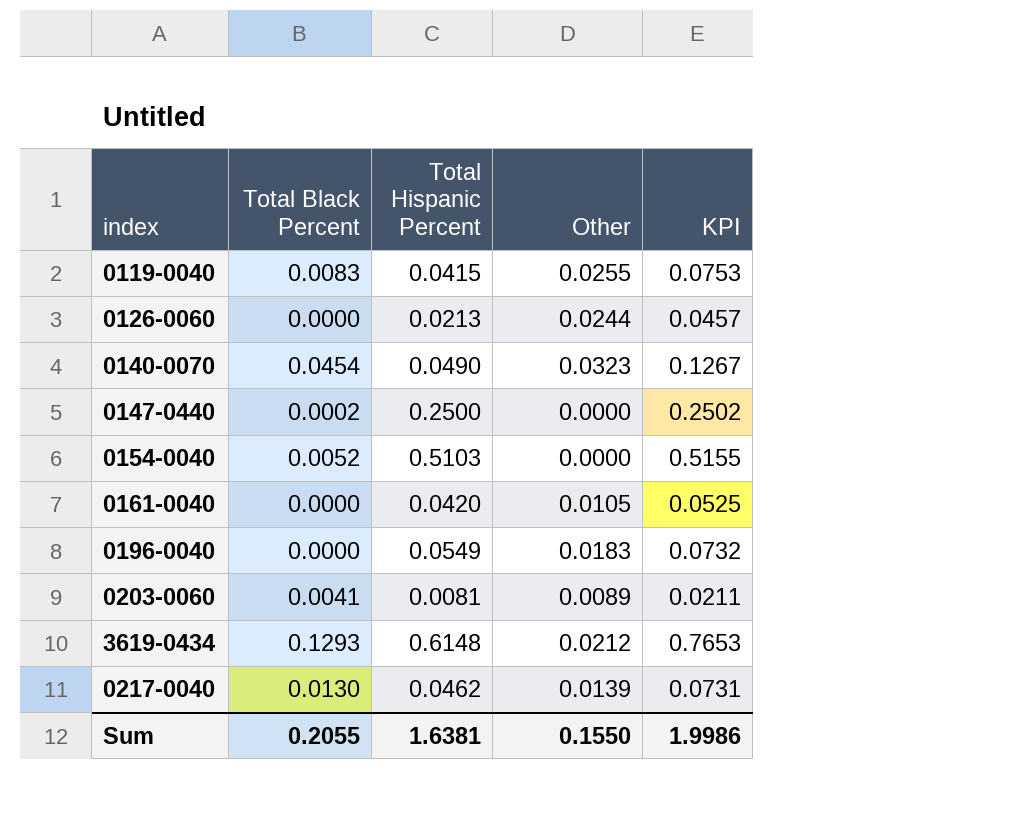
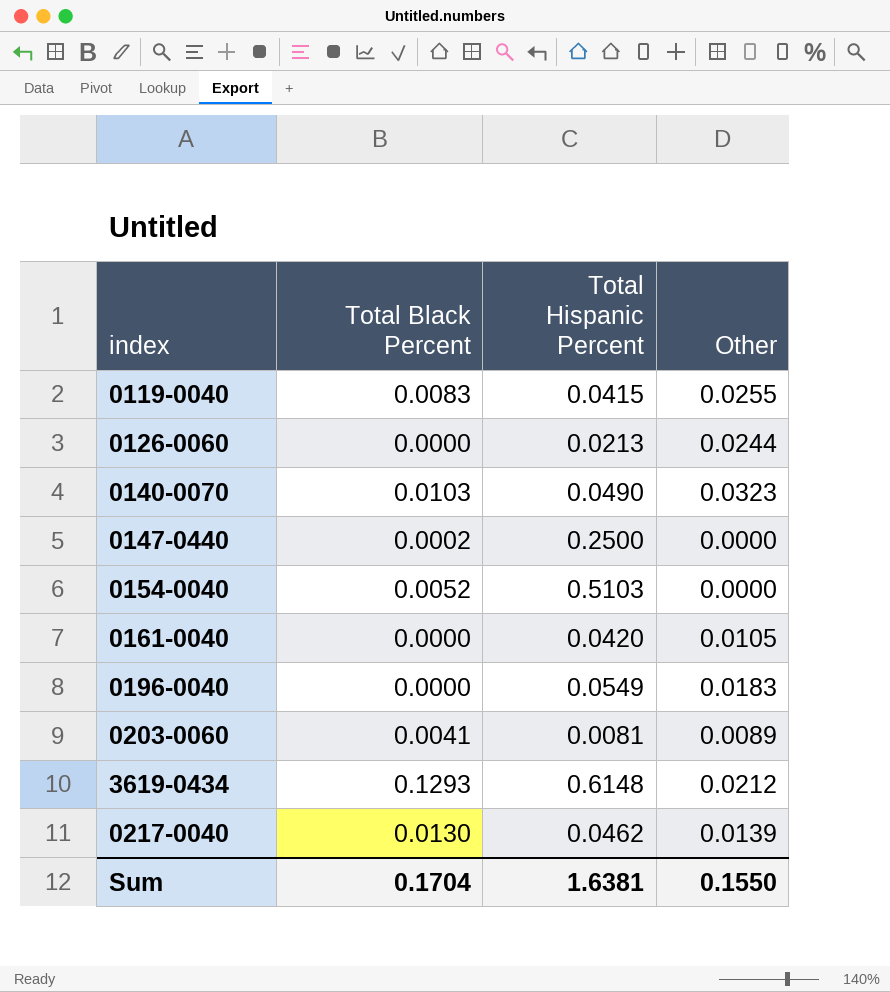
column KPI | formula: [Total Black Percent] + [Total Hispanic Percent] + [Other] -> none
0140-0070 | Total Black Percent: 0.0454 -> 0.0103
Sum | Total Black Percent: 0.2055 -> 0.1704

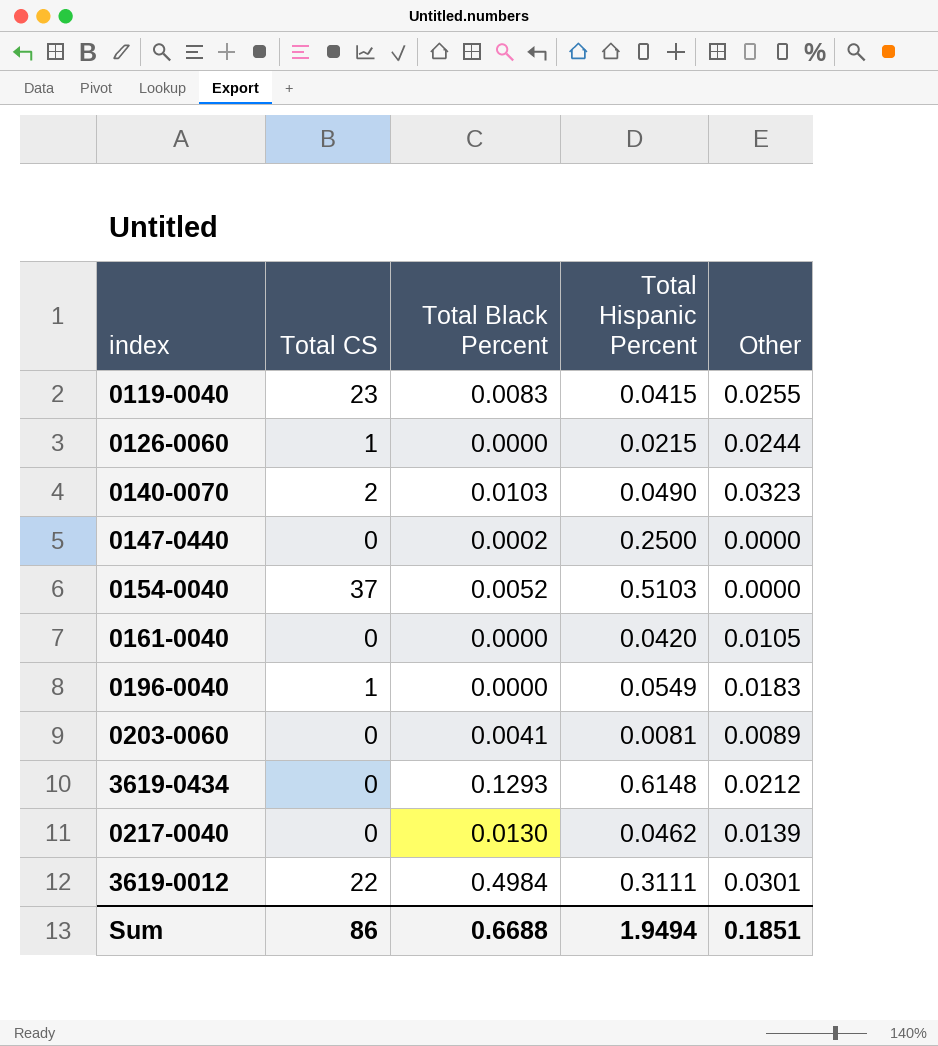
column Total CS | position: none -> 2
0126-0060 | Total Hispanic Percent: 0.0213 -> 0.0215
row 3619-0012: none -> 22 | 0.4984 | 0.3111 | 0.0301
Sum | Total Black Percent: 0.1704 -> 0.6688
Sum | Total Hispanic Percent: 1.6381 -> 1.9494
Sum | Other: 0.1550 -> 0.1851

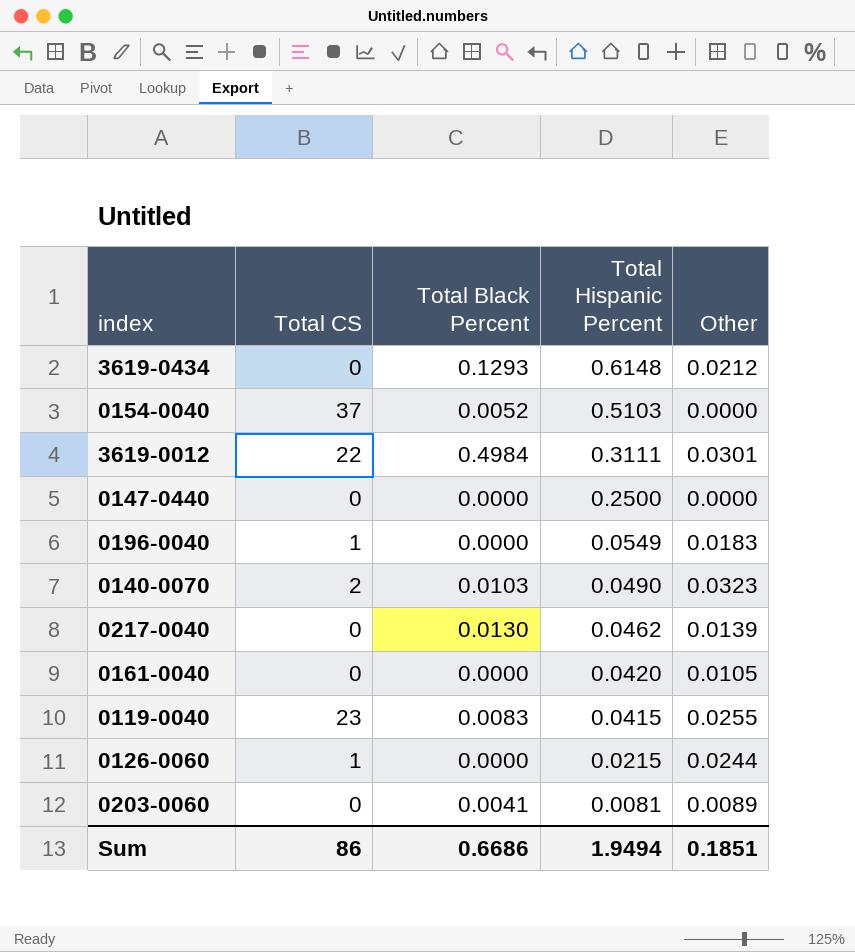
row order: none -> Total Hispanic Percent descending
0147-0440 | Total Black Percent: 0.0002 -> 0.0000
Sum | Total Black Percent: 0.6688 -> 0.6686

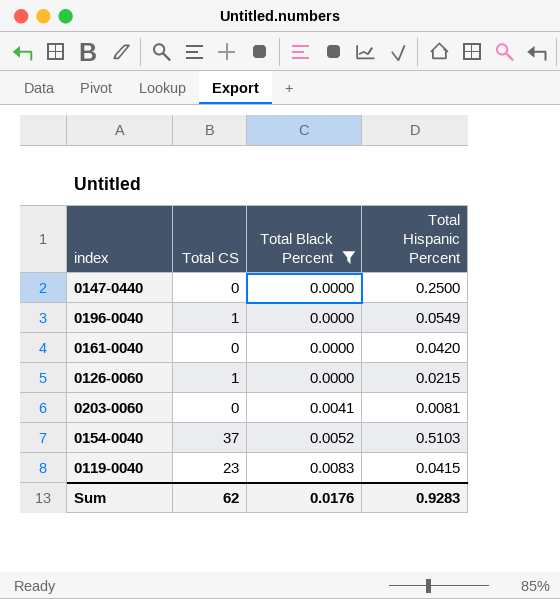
filter: none -> Total Black Percent <= 0.0083
row order: Total Hispanic Percent descending -> Total Black Percent ascending
column Other | position: 5 -> none
Sum | Total CS: 86 -> 62
Sum | Total Black Percent: 0.6686 -> 0.0176
Sum | Total Hispanic Percent: 1.9494 -> 0.9283

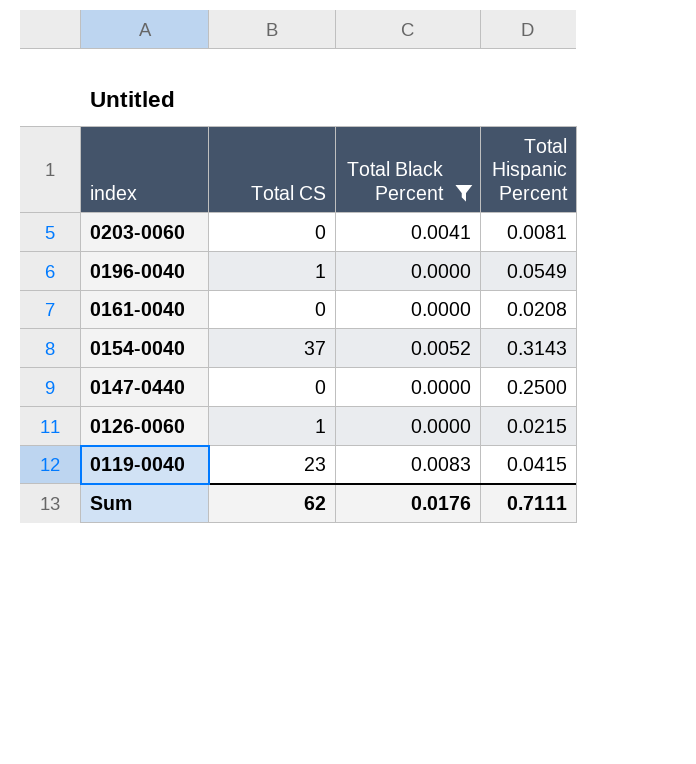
row order: Total Black Percent ascending -> index descending
0161-0040 | Total Hispanic Percent: 0.0420 -> 0.0208
0154-0040 | Total Hispanic Percent: 0.5103 -> 0.3143
Sum | Total Hispanic Percent: 0.9283 -> 0.7111

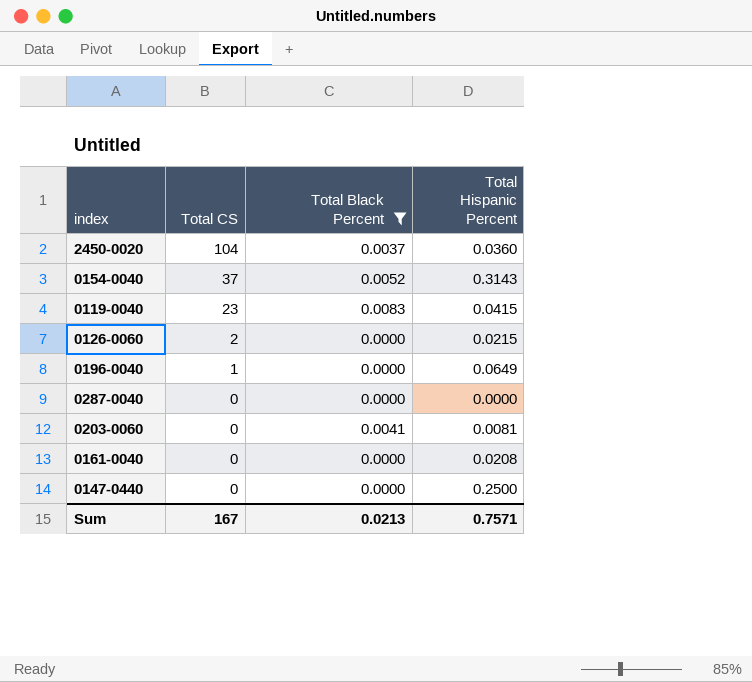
row order: index descending -> Total CS descending
row 2450-0020: none -> 104 | 0.0037 | 0.0360
0126-0060 | Total CS: 1 -> 2
0196-0040 | Total Hispanic Percent: 0.0549 -> 0.0649
row 0287-0040: none -> 0 | 0.0000 | 0.0000
Sum | Total CS: 62 -> 167
Sum | Total Black Percent: 0.0176 -> 0.0213
Sum | Total Hispanic Percent: 0.7111 -> 0.7571

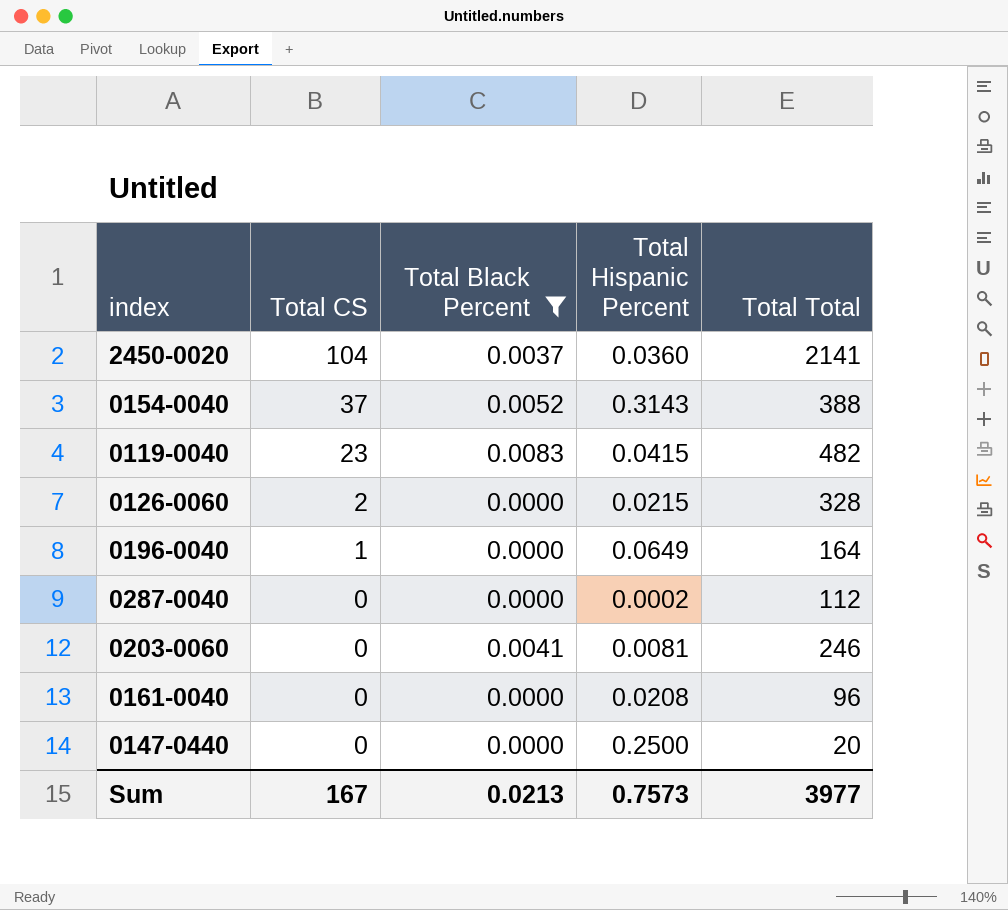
column Total Total | position: none -> 5
0287-0040 | Total Hispanic Percent: 0.0000 -> 0.0002
Sum | Total Hispanic Percent: 0.7571 -> 0.7573

